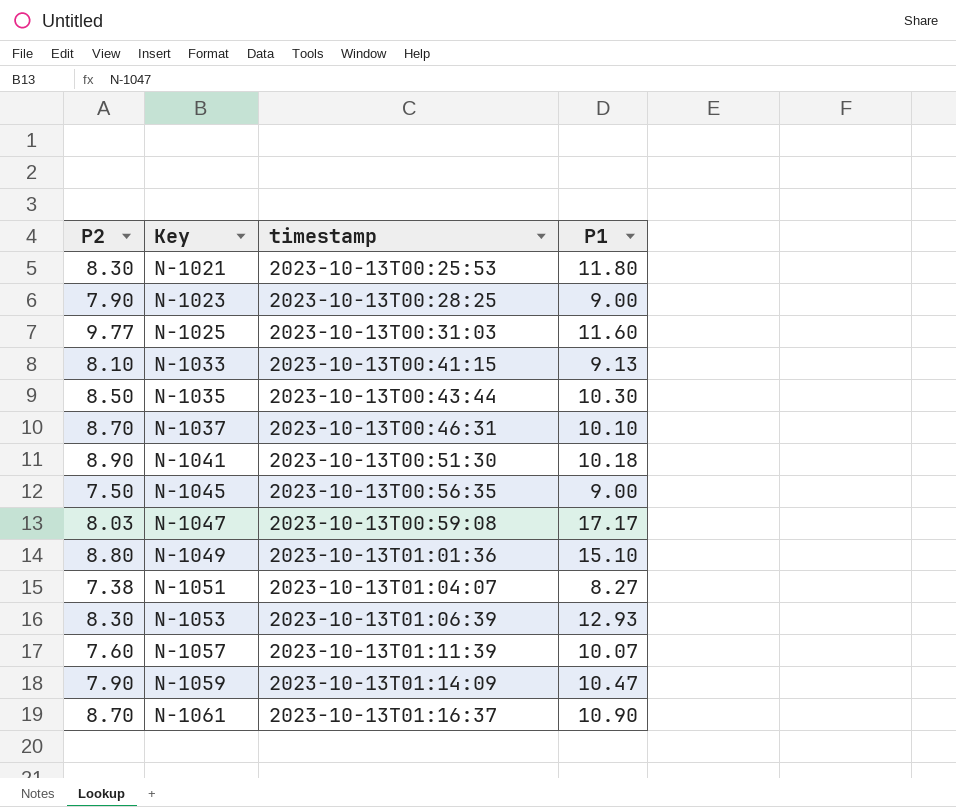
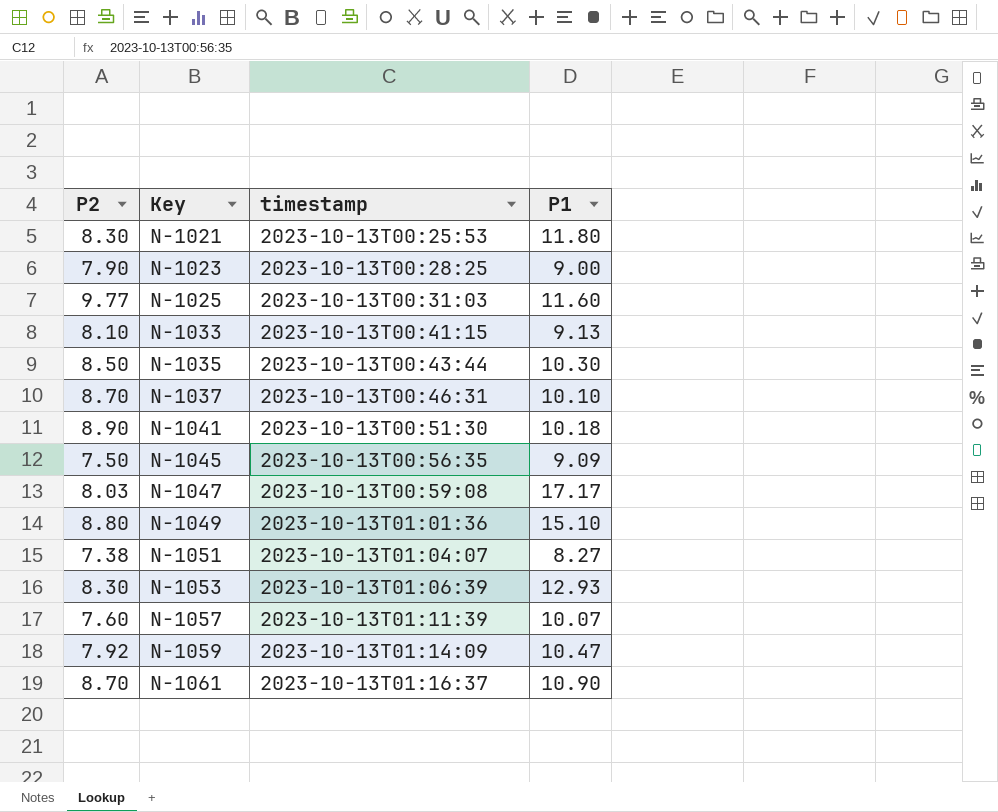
N-1045 | P1: 9.00 -> 9.09
N-1059 | P2: 7.90 -> 7.92

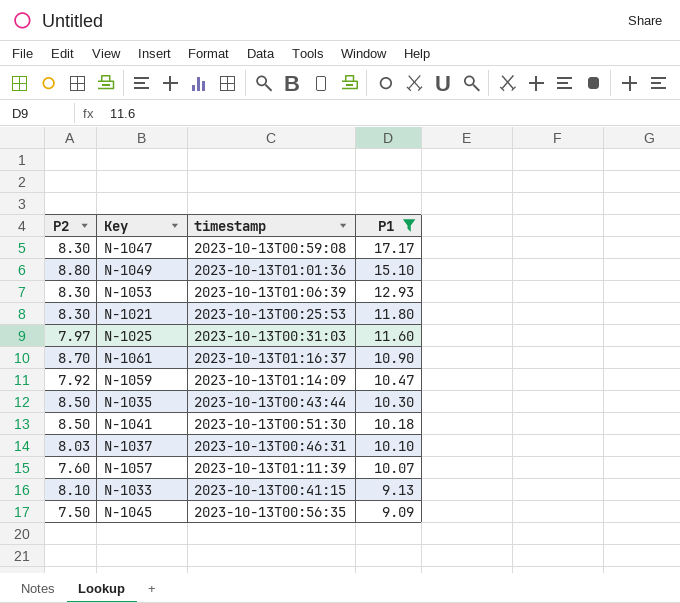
filter: none -> P1 >= 9.09
row order: Key ascending -> P1 descending
N-1047 | P2: 8.03 -> 8.30
N-1025 | P2: 9.77 -> 7.97
N-1041 | P2: 8.90 -> 8.50
N-1037 | P2: 8.70 -> 8.03

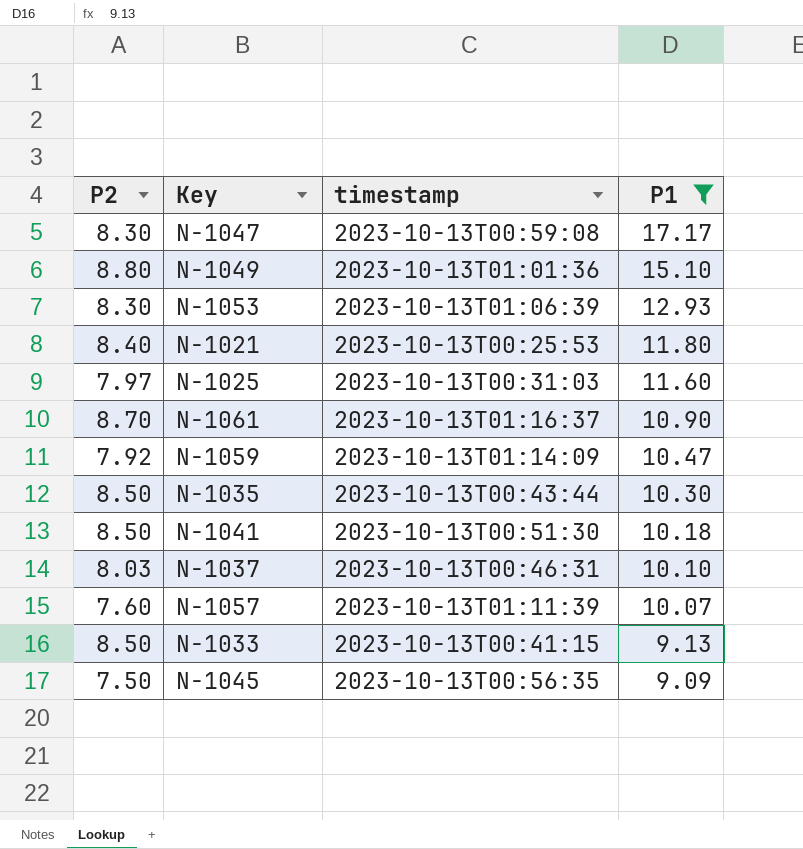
N-1021 | P2: 8.30 -> 8.40
N-1033 | P2: 8.10 -> 8.50

